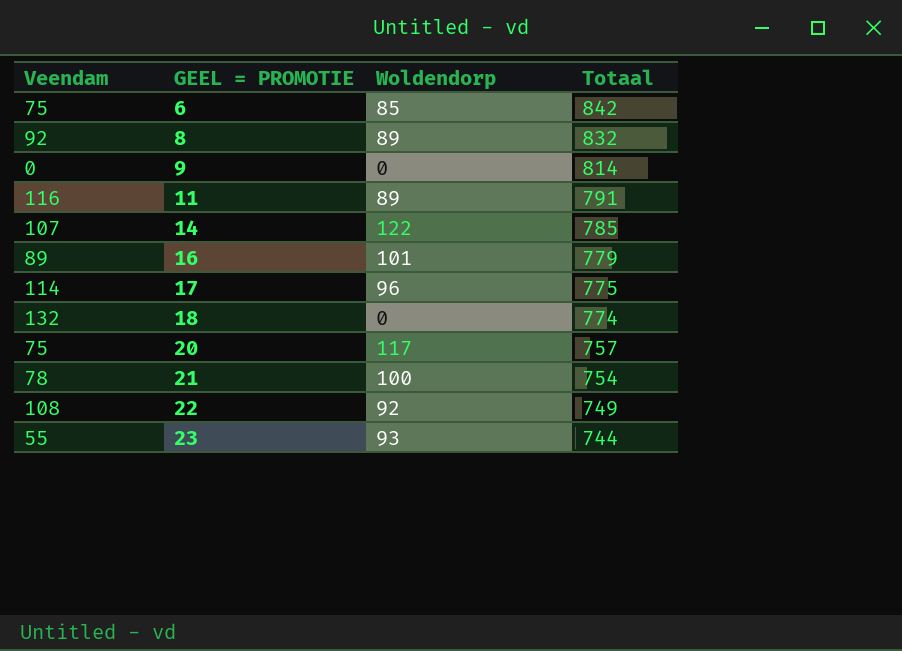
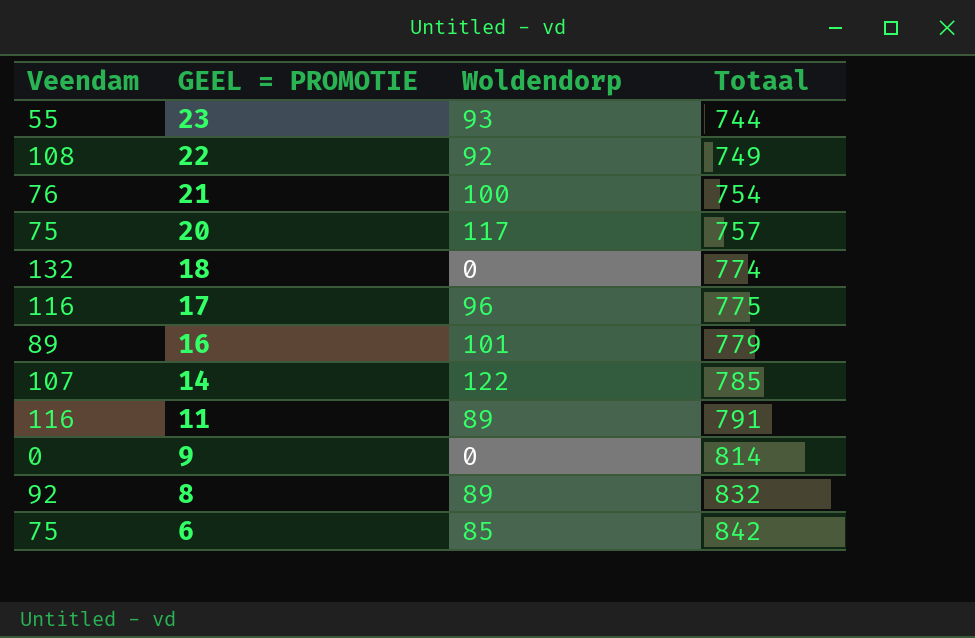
row order: GEEL = PROMOTIE ascending -> GEEL = PROMOTIE descending
21 | Veendam: 78 -> 76
17 | Veendam: 114 -> 116

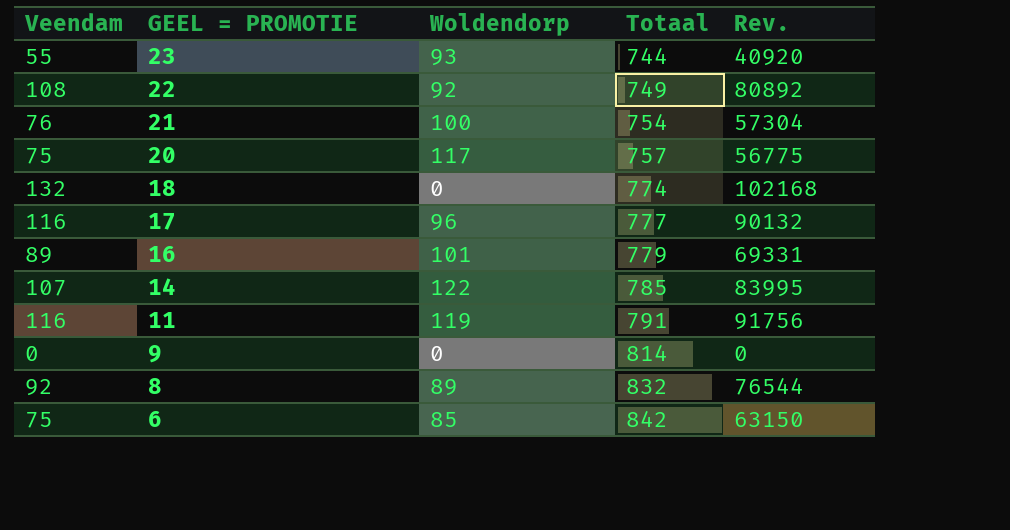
column Rev. | formula: none -> [Veendam] * [Totaal]
17 | Totaal: 775 -> 777
11 | Woldendorp: 89 -> 119

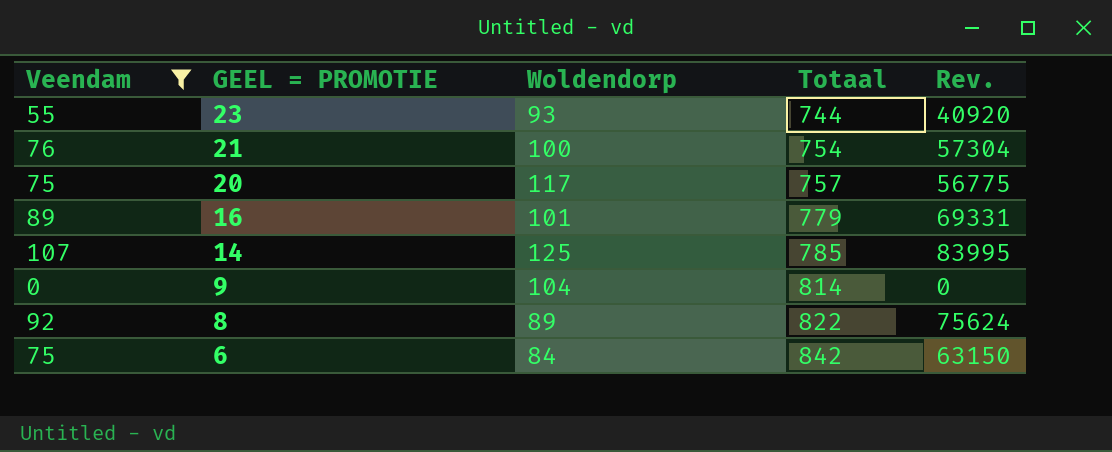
filter: none -> Veendam <= 107
14 | Woldendorp: 122 -> 125
9 | Woldendorp: 0 -> 104
8 | Totaal: 832 -> 822
8 | Rev.: 76544 -> 75624
6 | Woldendorp: 85 -> 84

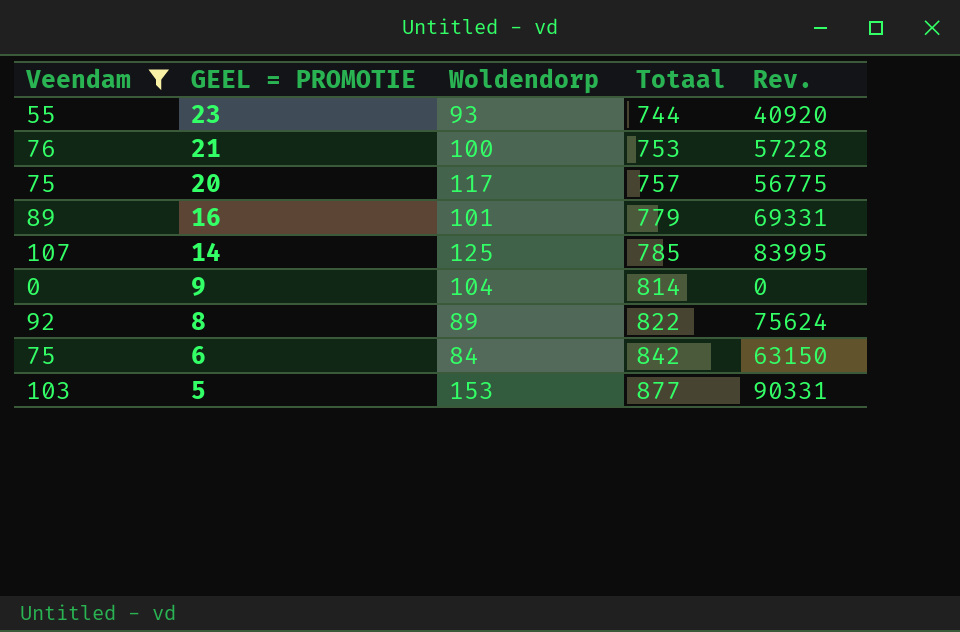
21 | Totaal: 754 -> 753
21 | Rev.: 57304 -> 57228
row 5: none -> 103 | 153 | 877 | 90331

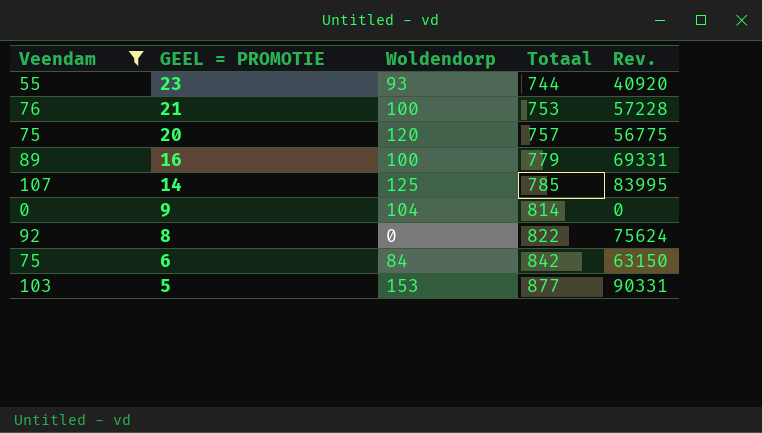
20 | Woldendorp: 117 -> 120
16 | Woldendorp: 101 -> 100
8 | Woldendorp: 89 -> 0

